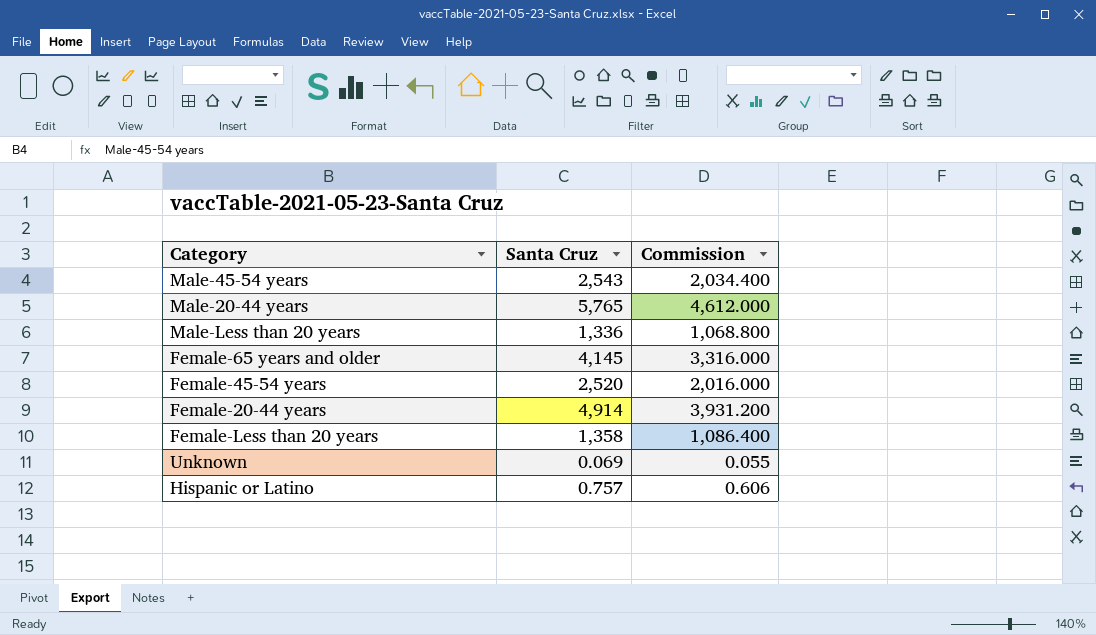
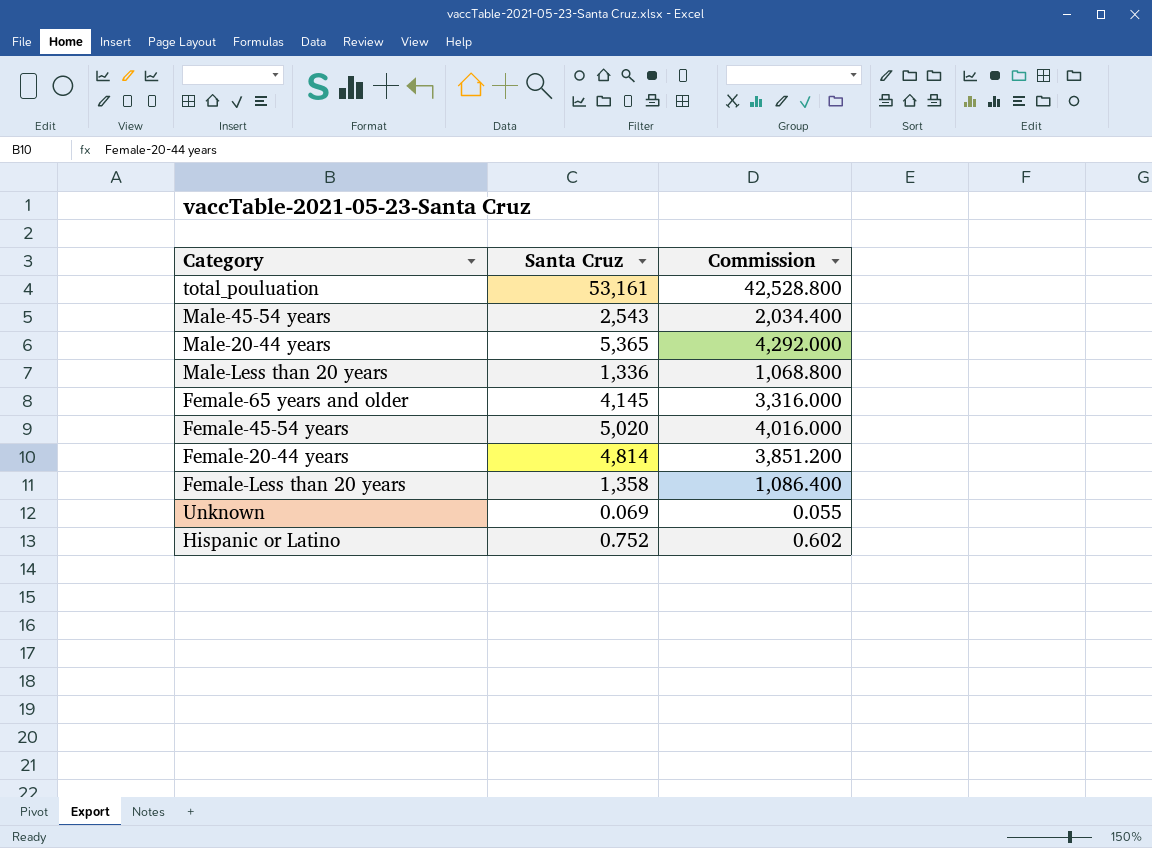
row total_pouluation: none -> 53,161 | 42,528.800
Male-20-44 years | Santa Cruz: 5,765 -> 5,365
Male-20-44 years | Commission: 4,612.000 -> 4,292.000
Female-45-54 years | Santa Cruz: 2,520 -> 5,020
Female-45-54 years | Commission: 2,016.000 -> 4,016.000
Female-20-44 years | Santa Cruz: 4,914 -> 4,814
Female-20-44 years | Commission: 3,931.200 -> 3,851.200
Hispanic or Latino | Santa Cruz: 0.757 -> 0.752
Hispanic or Latino | Commission: 0.606 -> 0.602

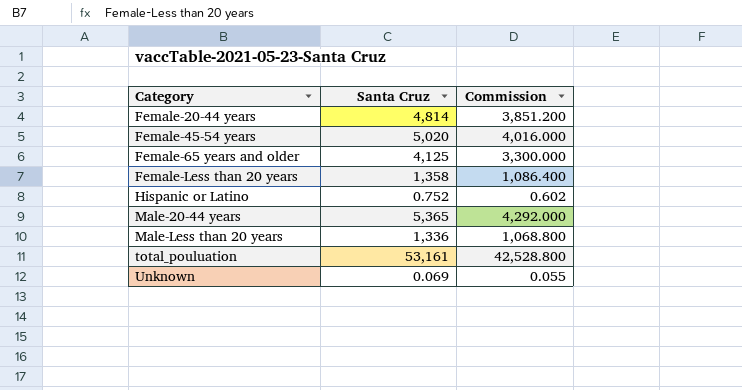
row order: none -> Category ascending
row Male-45-54 years: 2,543 | 2,034.400 -> none
Female-65 years and older | Santa Cruz: 4,145 -> 4,125
Female-65 years and older | Commission: 3,316.000 -> 3,300.000

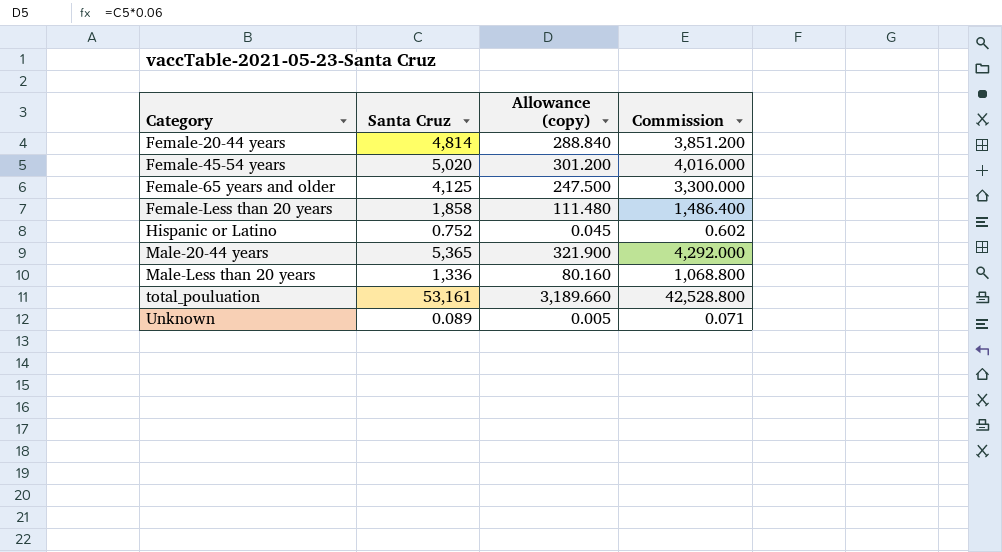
column Allowance (copy) | formula: none -> [Santa Cruz] * 0.06
Female-Less than 20 years | Santa Cruz: 1,358 -> 1,858
Female-Less than 20 years | Commission: 1,086.400 -> 1,486.400
Unknown | Santa Cruz: 0.069 -> 0.089
Unknown | Commission: 0.055 -> 0.071

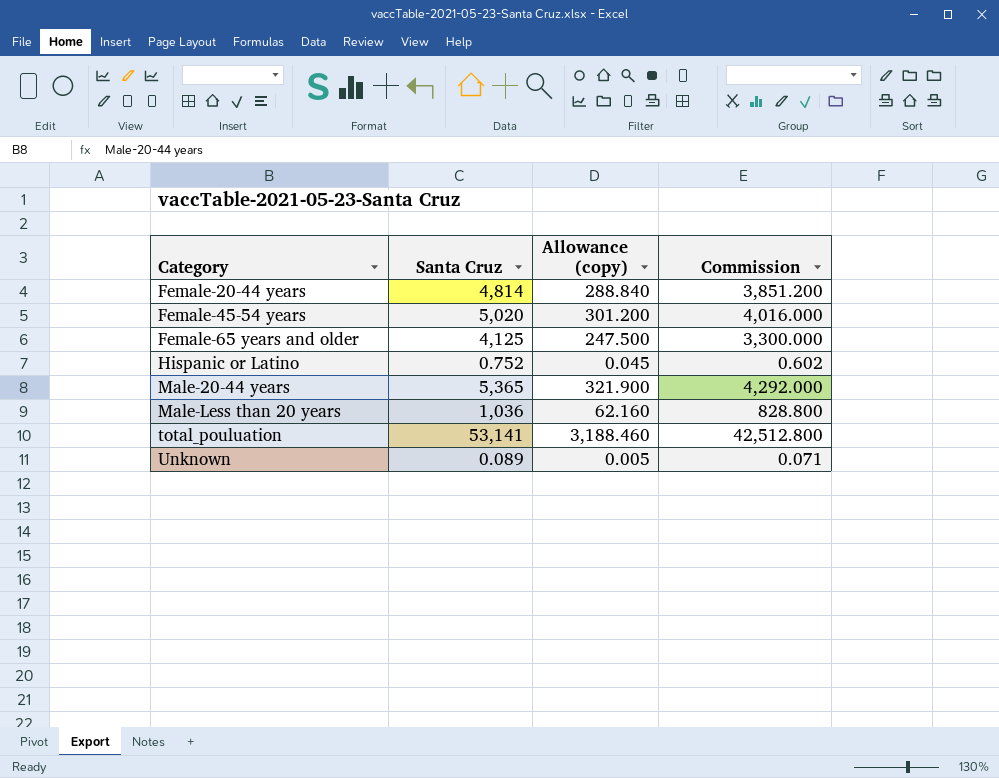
row Female-Less than 20 years: 1,858 | 111.480 | 1,486.400 -> none
Male-Less than 20 years | Santa Cruz: 1,336 -> 1,036
Male-Less than 20 years | Allowance (copy): 80.160 -> 62.160
Male-Less than 20 years | Commission: 1,068.800 -> 828.800
total_pouluation | Santa Cruz: 53,161 -> 53,141
total_pouluation | Allowance (copy): 3,189.660 -> 3,188.460
total_pouluation | Commission: 42,528.800 -> 42,512.800

